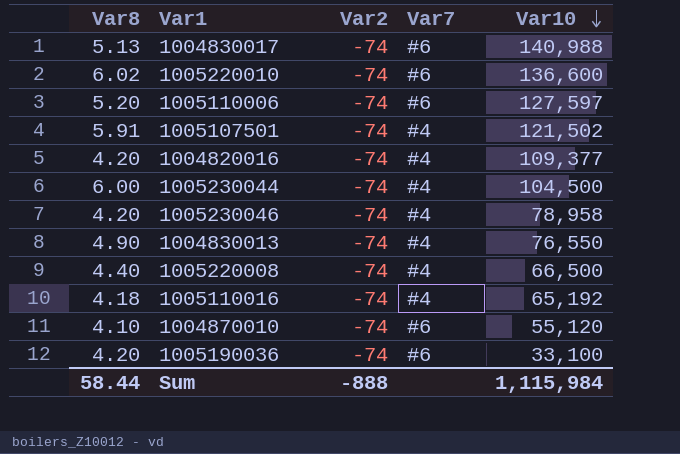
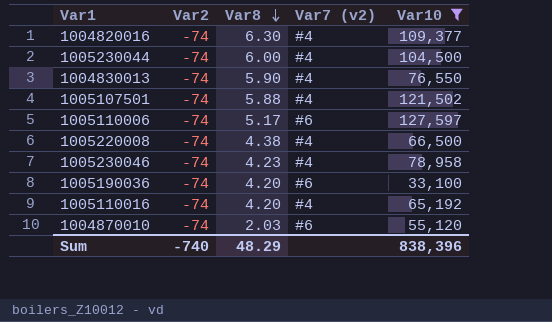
filter: none -> Var10 <= 127,597
row order: Var10 descending -> Var8 descending
column Var8 | position: 1 -> 3
column name: Var7 -> Var7 (v2)
1004820016 | Var8: 4.20 -> 6.30
1004830013 | Var8: 4.90 -> 5.90
1005107501 | Var8: 5.91 -> 5.88
1005110006 | Var8: 5.20 -> 5.17
1005220008 | Var8: 4.40 -> 4.38
1005230046 | Var8: 4.20 -> 4.23
1005110016 | Var8: 4.18 -> 4.20
1004870010 | Var8: 4.10 -> 2.03
Sum | Var2: -888 -> -740
Sum | Var8: 58.44 -> 48.29
Sum | Var10: 1,115,984 -> 838,396

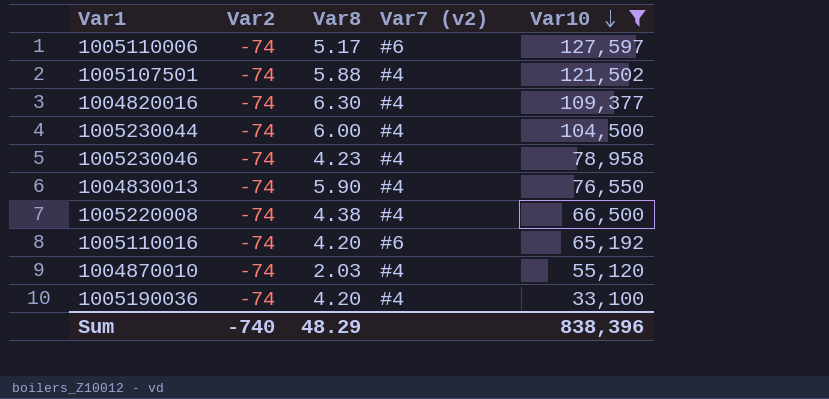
row order: Var8 descending -> Var10 descending
1005110016 | Var7 (v2): #4 -> #6
1004870010 | Var7 (v2): #6 -> #4
1005190036 | Var7 (v2): #6 -> #4

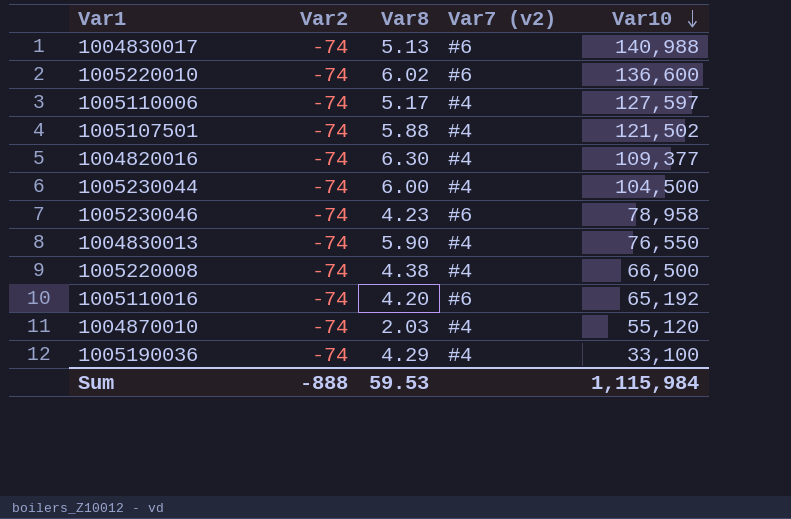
filter: Var10 <= 127,597 -> none
1005110006 | Var7 (v2): #6 -> #4
1005230046 | Var7 (v2): #4 -> #6
1005190036 | Var8: 4.20 -> 4.29
Sum | Var2: -740 -> -888
Sum | Var8: 48.29 -> 59.53
Sum | Var10: 838,396 -> 1,115,984

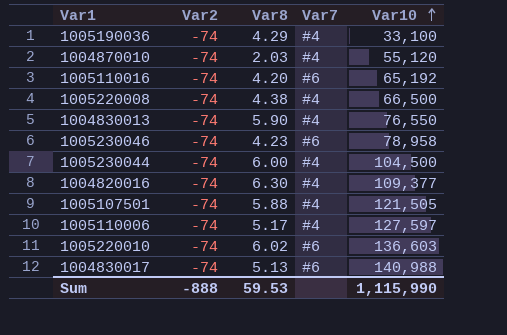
row order: Var10 descending -> Var10 ascending
column name: Var7 (v2) -> Var7
1005107501 | Var10: 121,502 -> 121,505
1005220010 | Var10: 136,600 -> 136,603
Sum | Var10: 1,115,984 -> 1,115,990

